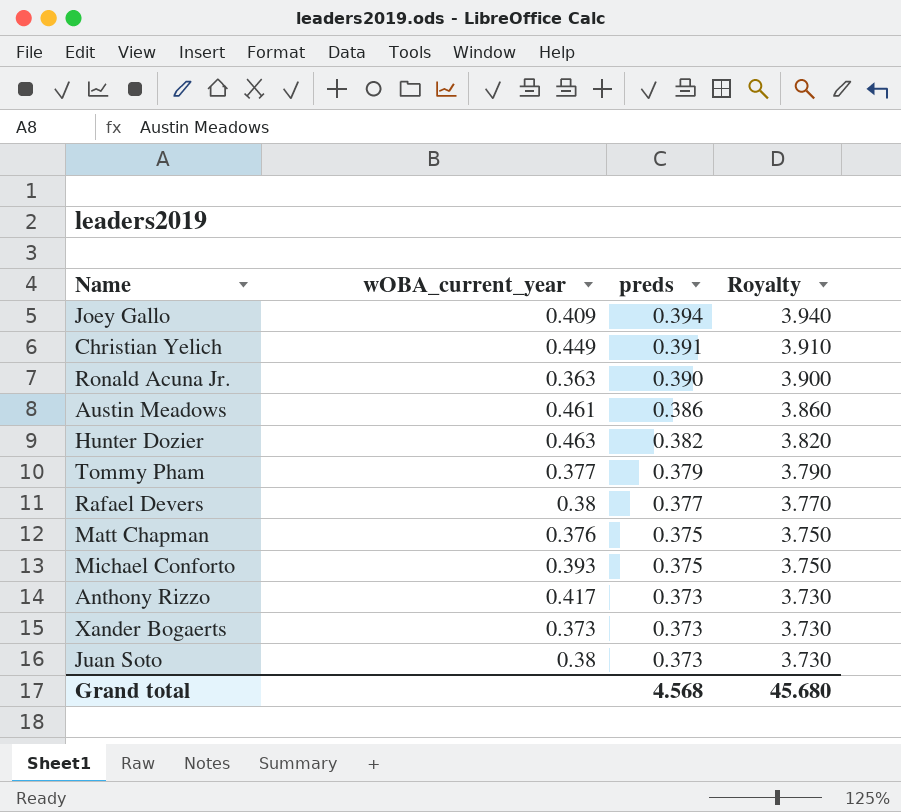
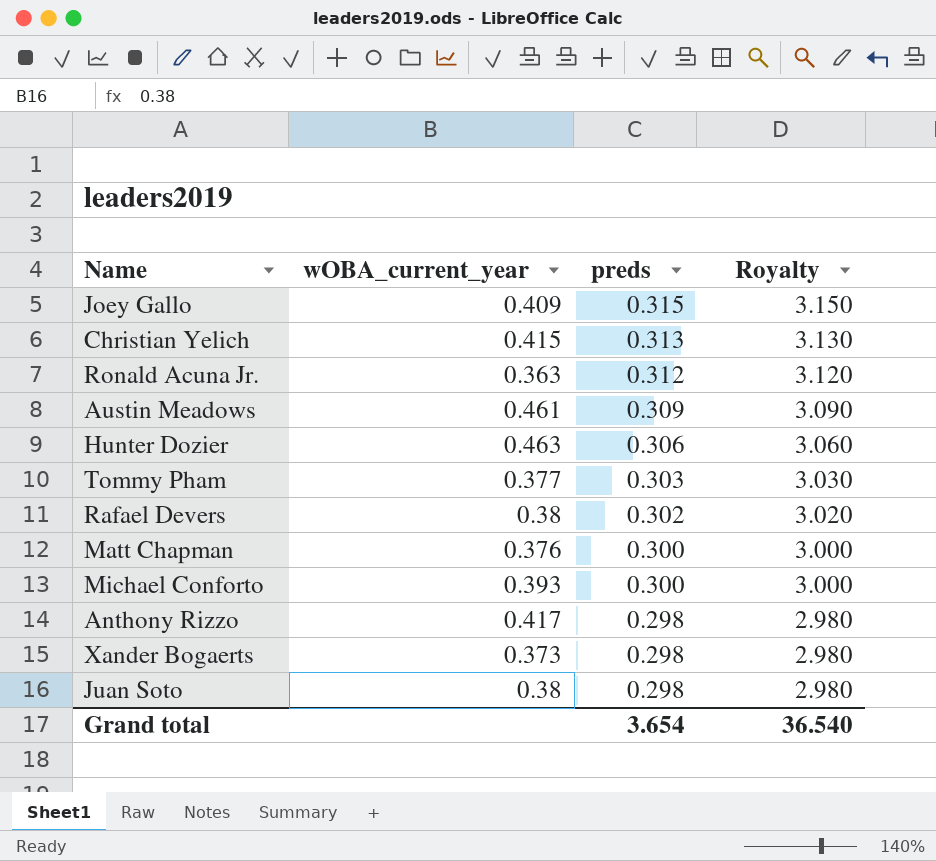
Joey Gallo | preds: 0.394 -> 0.315
Joey Gallo | Royalty: 3.940 -> 3.150
Christian Yelich | wOBA_current_year: 0.449 -> 0.415
Christian Yelich | preds: 0.391 -> 0.313
Christian Yelich | Royalty: 3.910 -> 3.130
Ronald Acuna Jr. | preds: 0.390 -> 0.312
Ronald Acuna Jr. | Royalty: 3.900 -> 3.120
Austin Meadows | preds: 0.386 -> 0.309
Austin Meadows | Royalty: 3.860 -> 3.090
Hunter Dozier | preds: 0.382 -> 0.306
Hunter Dozier | Royalty: 3.820 -> 3.060
Tommy Pham | preds: 0.379 -> 0.303
Tommy Pham | Royalty: 3.790 -> 3.030
Rafael Devers | preds: 0.377 -> 0.302
Rafael Devers | Royalty: 3.770 -> 3.020
Matt Chapman | preds: 0.375 -> 0.300
Matt Chapman | Royalty: 3.750 -> 3.000
Michael Conforto | preds: 0.375 -> 0.300
Michael Conforto | Royalty: 3.750 -> 3.000
Anthony Rizzo | preds: 0.373 -> 0.298
Anthony Rizzo | Royalty: 3.730 -> 2.980
Xander Bogaerts | preds: 0.373 -> 0.298
Xander Bogaerts | Royalty: 3.730 -> 2.980
Juan Soto | preds: 0.373 -> 0.298
Juan Soto | Royalty: 3.730 -> 2.980
Grand total | preds: 4.568 -> 3.654
Grand total | Royalty: 45.680 -> 36.540

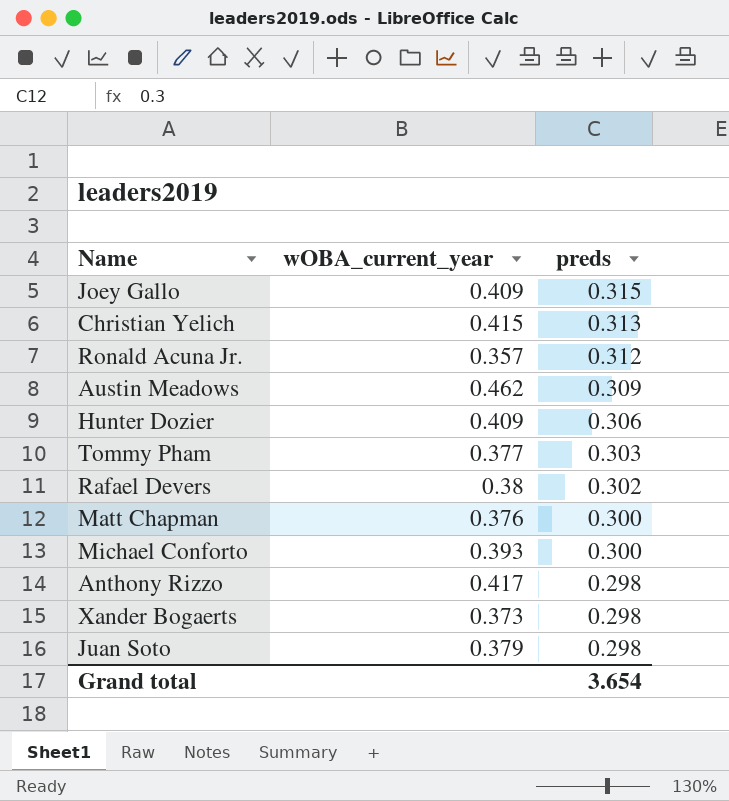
column Royalty | formula: [preds] * 10 -> none
Ronald Acuna Jr. | wOBA_current_year: 0.363 -> 0.357
Austin Meadows | wOBA_current_year: 0.461 -> 0.462
Hunter Dozier | wOBA_current_year: 0.463 -> 0.409
Juan Soto | wOBA_current_year: 0.38 -> 0.379

